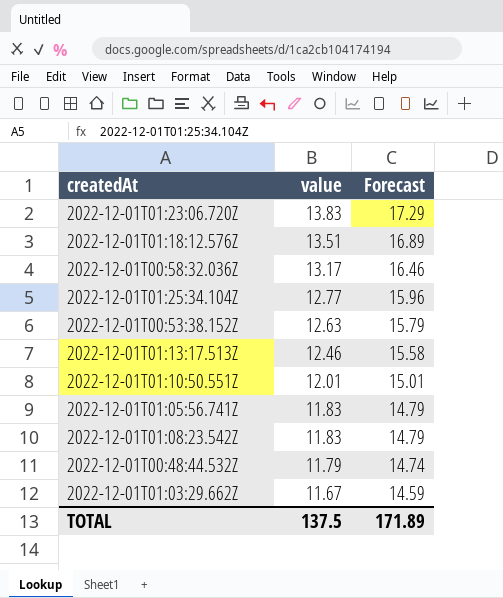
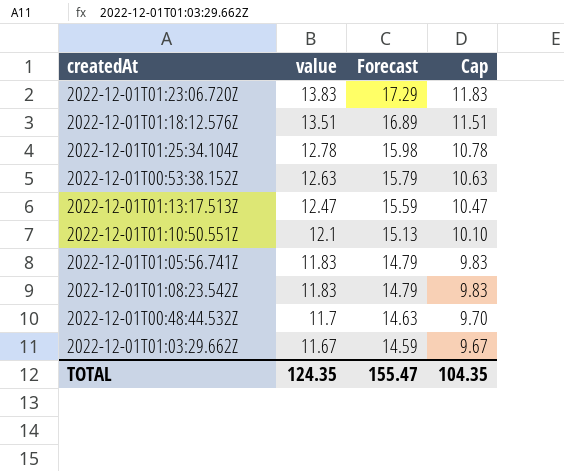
column Cap | formula: none -> [value] - 2
row 2022-12-01T00:58:32.036Z: 13.17 | 16.46 -> none
2022-12-01T01:25:34.104Z | value: 12.77 -> 12.78
2022-12-01T01:25:34.104Z | Forecast: 15.96 -> 15.98
2022-12-01T01:13:17.513Z | value: 12.46 -> 12.47
2022-12-01T01:13:17.513Z | Forecast: 15.58 -> 15.59
2022-12-01T01:10:50.551Z | value: 12.01 -> 12.1
2022-12-01T01:10:50.551Z | Forecast: 15.01 -> 15.13
2022-12-01T00:48:44.532Z | value: 11.79 -> 11.7
2022-12-01T00:48:44.532Z | Forecast: 14.74 -> 14.63
TOTAL | value: 137.5 -> 124.35
TOTAL | Forecast: 171.89 -> 155.47

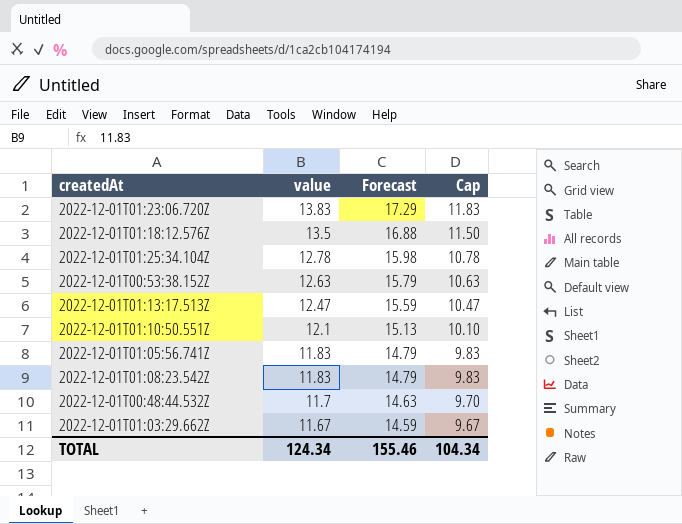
2022-12-01T01:18:12.576Z | value: 13.51 -> 13.5
2022-12-01T01:18:12.576Z | Forecast: 16.89 -> 16.88
2022-12-01T01:18:12.576Z | Cap: 11.51 -> 11.50
TOTAL | value: 124.35 -> 124.34
TOTAL | Forecast: 155.47 -> 155.46
TOTAL | Cap: 104.35 -> 104.34

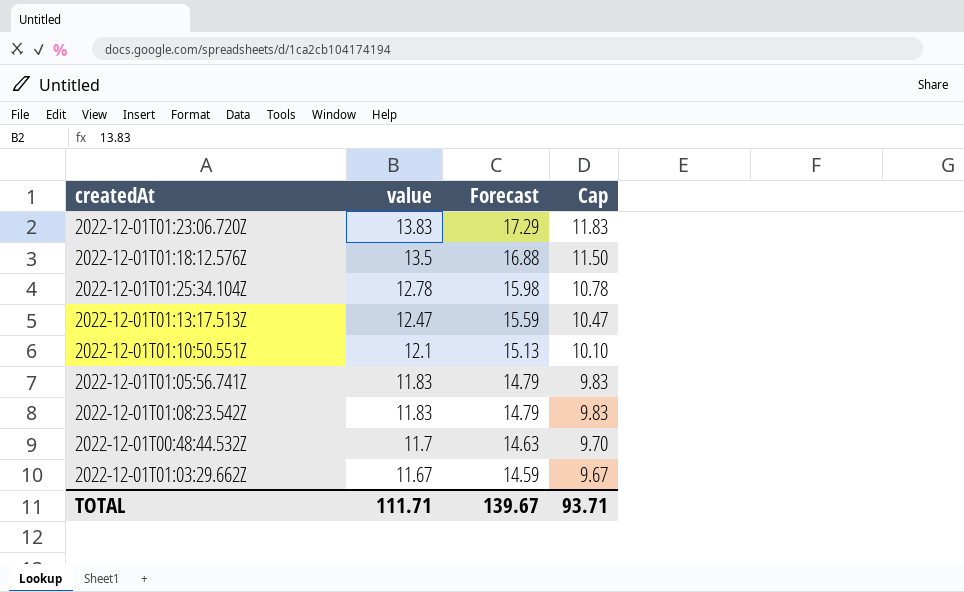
row 2022-12-01T00:53:38.152Z: 12.63 | 15.79 | 10.63 -> none
TOTAL | value: 124.34 -> 111.71
TOTAL | Forecast: 155.46 -> 139.67
TOTAL | Cap: 104.34 -> 93.71

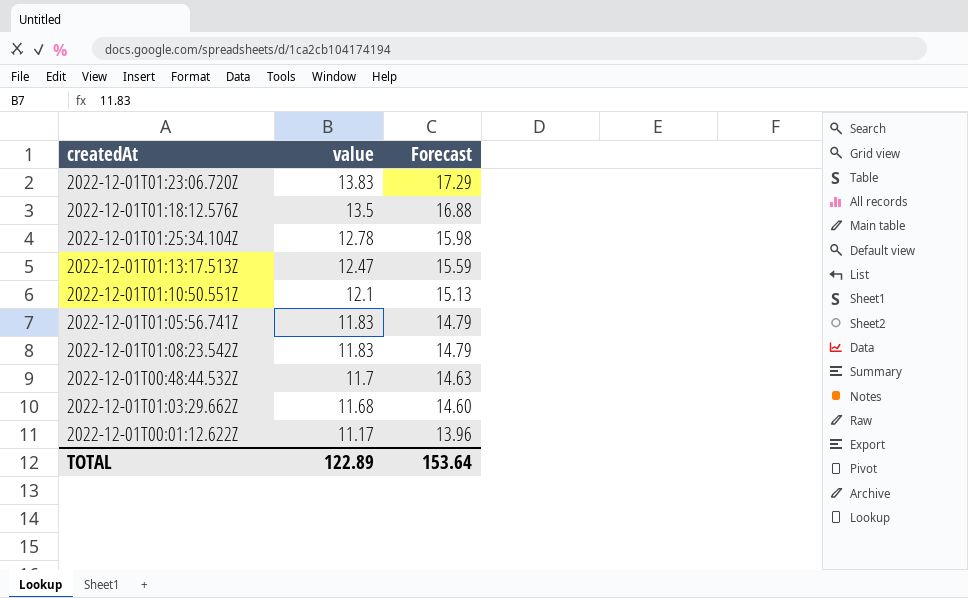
column Cap | formula: [value] - 2 -> none
2022-12-01T01:03:29.662Z | value: 11.67 -> 11.68
2022-12-01T01:03:29.662Z | Forecast: 14.59 -> 14.60
row 2022-12-01T00:01:12.622Z: none -> 11.17 | 13.96
TOTAL | value: 111.71 -> 122.89
TOTAL | Forecast: 139.67 -> 153.64

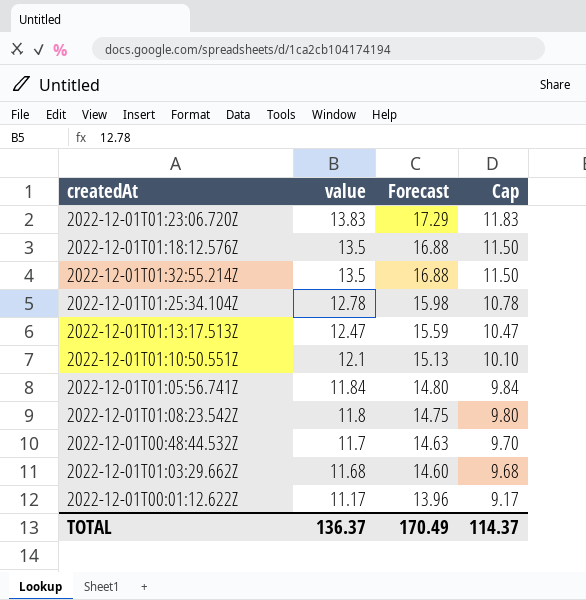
column Cap | formula: none -> [value] - 2
row 2022-12-01T01:32:55.214Z: none -> 13.5 | 16.88 | 11.50
2022-12-01T01:05:56.741Z | value: 11.83 -> 11.84
2022-12-01T01:05:56.741Z | Forecast: 14.79 -> 14.80
2022-12-01T01:08:23.542Z | value: 11.83 -> 11.8
2022-12-01T01:08:23.542Z | Forecast: 14.79 -> 14.75
TOTAL | value: 122.89 -> 136.37
TOTAL | Forecast: 153.64 -> 170.49

